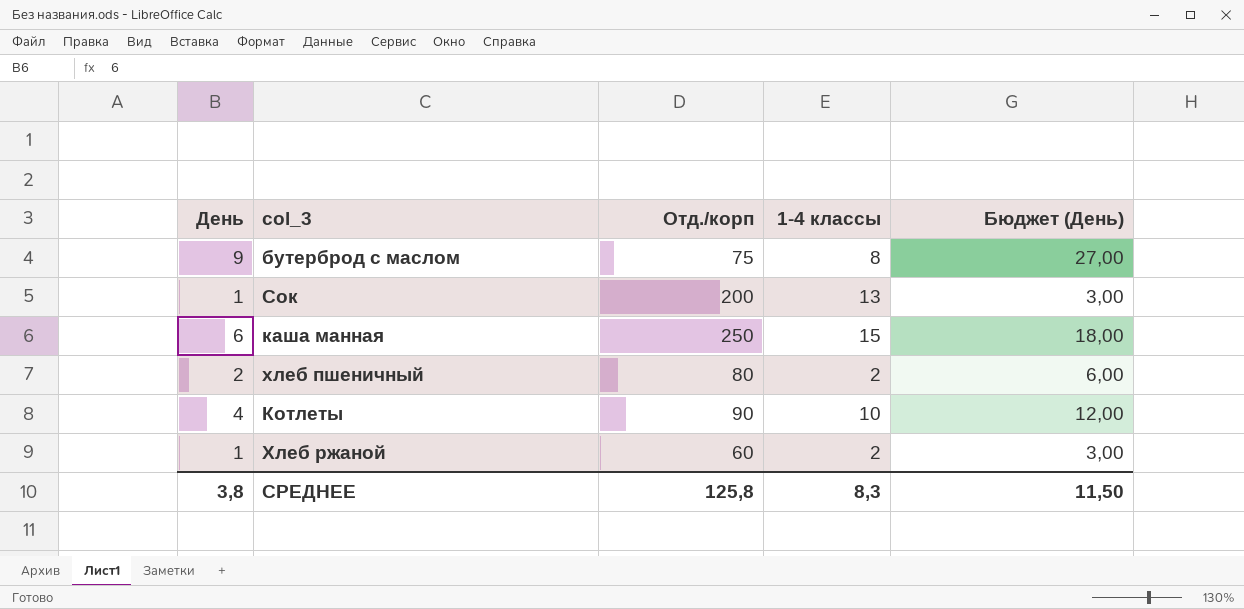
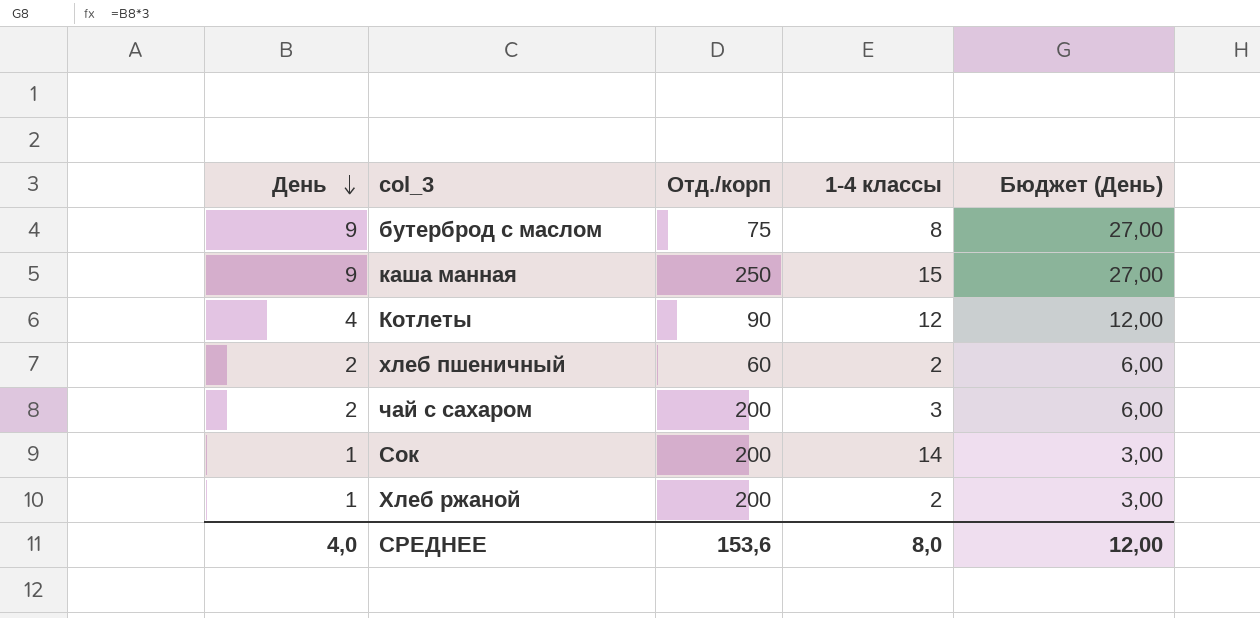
row order: none -> День descending
каша манная | День: 6 -> 9
каша манная | Бюджет (День): 18,00 -> 27,00
Котлеты | 1-4 классы: 10 -> 12
хлеб пшеничный | Отд./корп: 80 -> 60
row чай с сахаром: none -> 2 | 200 | 3 | 6,00
Сок | 1-4 классы: 13 -> 14
Хлеб ржаной | Отд./корп: 60 -> 200
СРЕДНЕЕ | День: 3,8 -> 4,0
СРЕДНЕЕ | Отд./корп: 125,8 -> 153,6
СРЕДНЕЕ | 1-4 классы: 8,3 -> 8,0
СРЕДНЕЕ | Бюджет (День): 11,50 -> 12,00

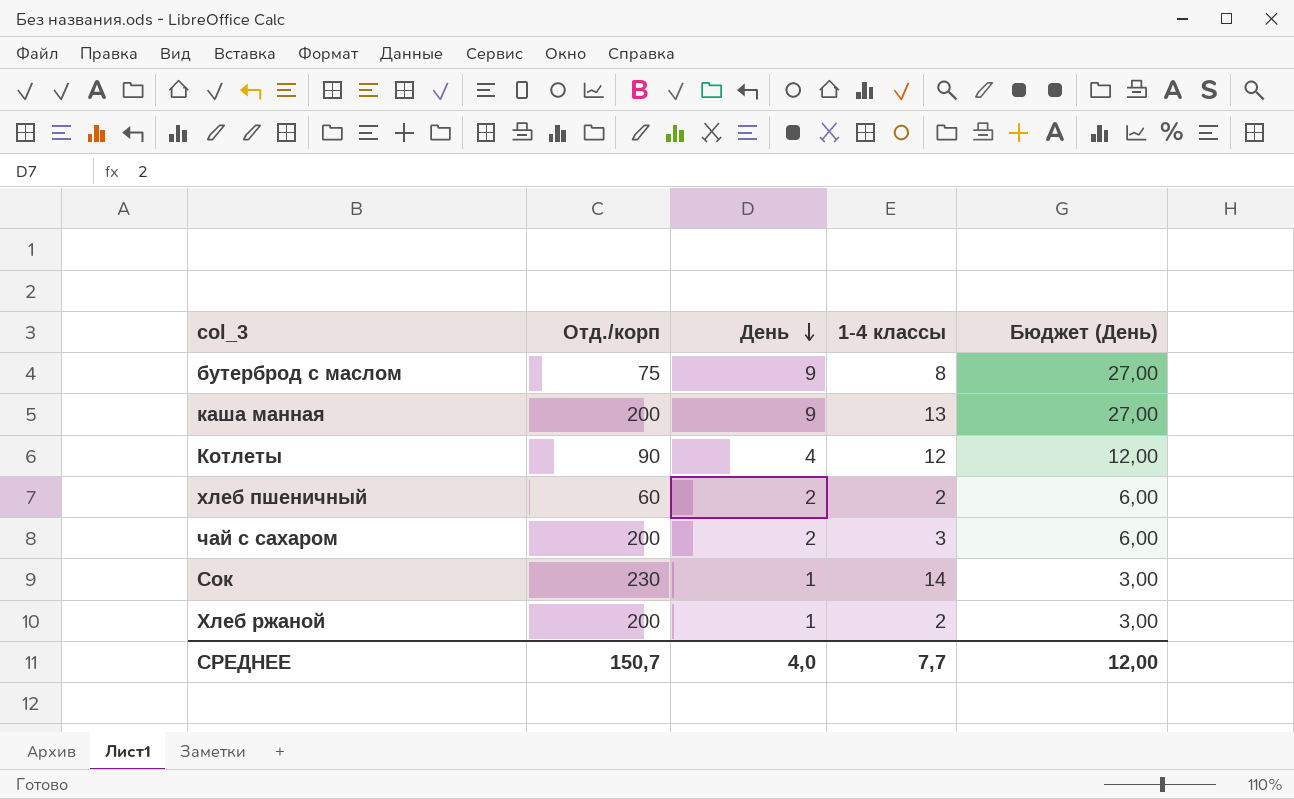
column День | position: 1 -> 3
каша манная | Отд./корп: 250 -> 200
каша манная | 1-4 классы: 15 -> 13
Сок | Отд./корп: 200 -> 230
СРЕДНЕЕ | Отд./корп: 153,6 -> 150,7
СРЕДНЕЕ | 1-4 классы: 8,0 -> 7,7

